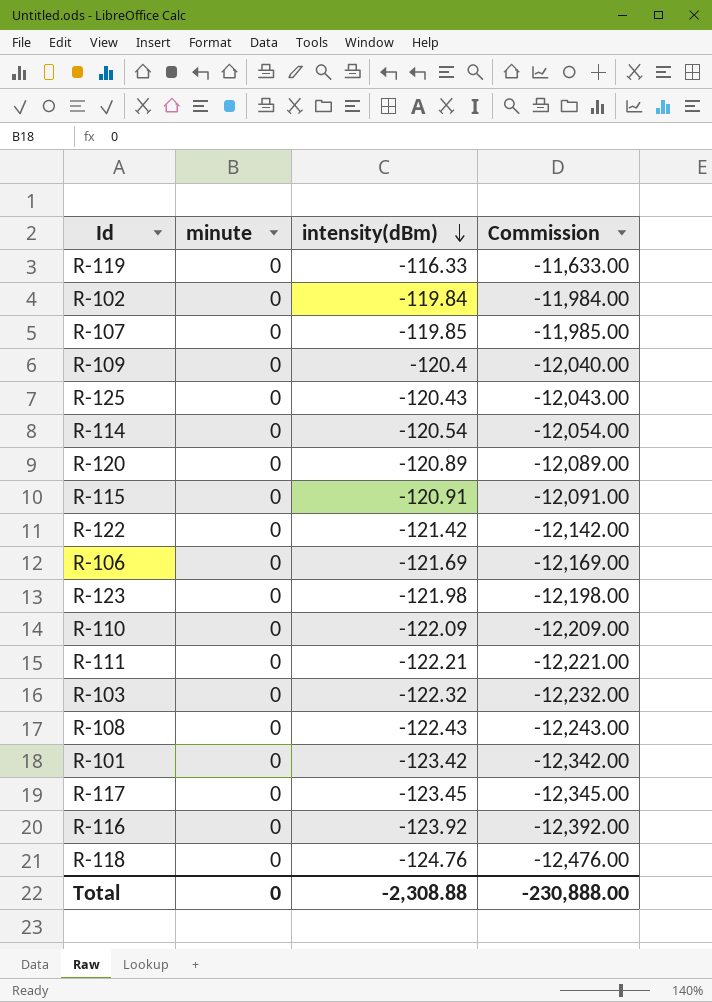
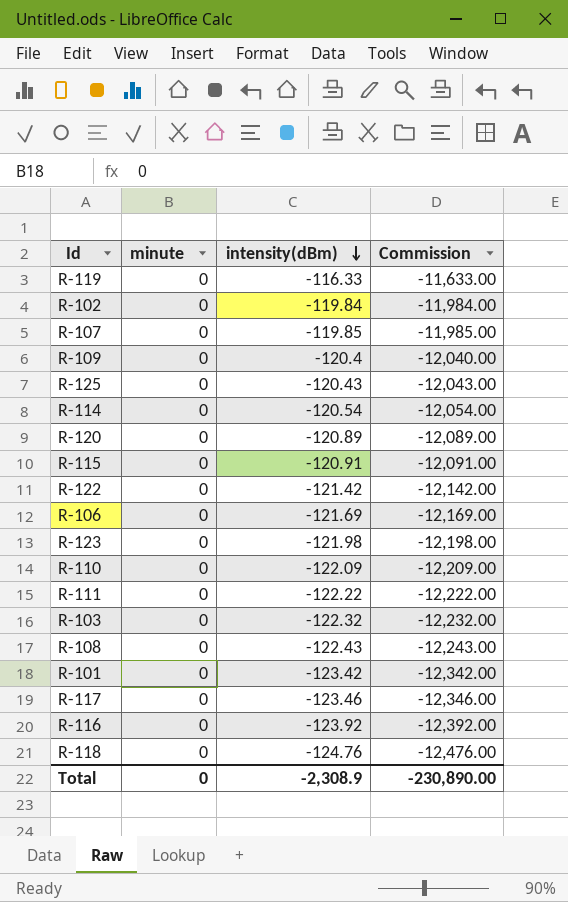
R-111 | intensity(dBm): -122.21 -> -122.22
R-111 | Commission: -12,221.00 -> -12,222.00
R-117 | intensity(dBm): -123.45 -> -123.46
R-117 | Commission: -12,345.00 -> -12,346.00
Total | intensity(dBm): -2,308.88 -> -2,308.9
Total | Commission: -230,888.00 -> -230,890.00

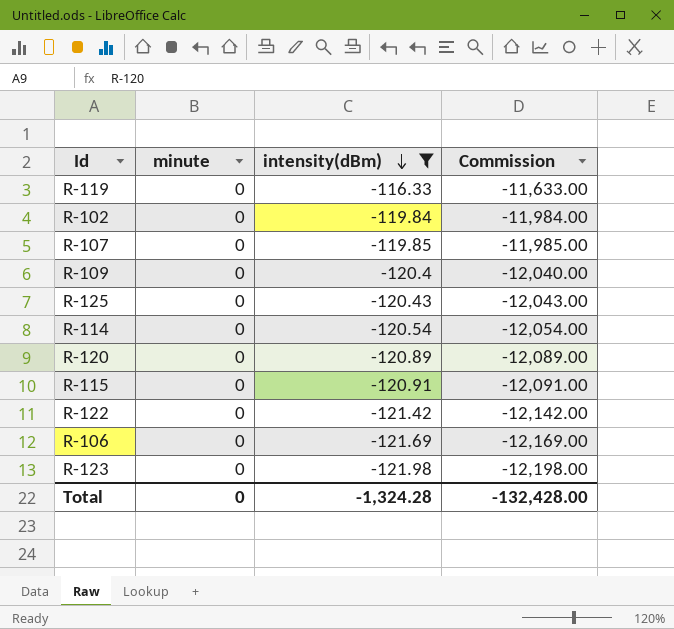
filter: none -> intensity(dBm) >= -121.98
Total | intensity(dBm): -2,308.9 -> -1,324.28
Total | Commission: -230,890.00 -> -132,428.00

